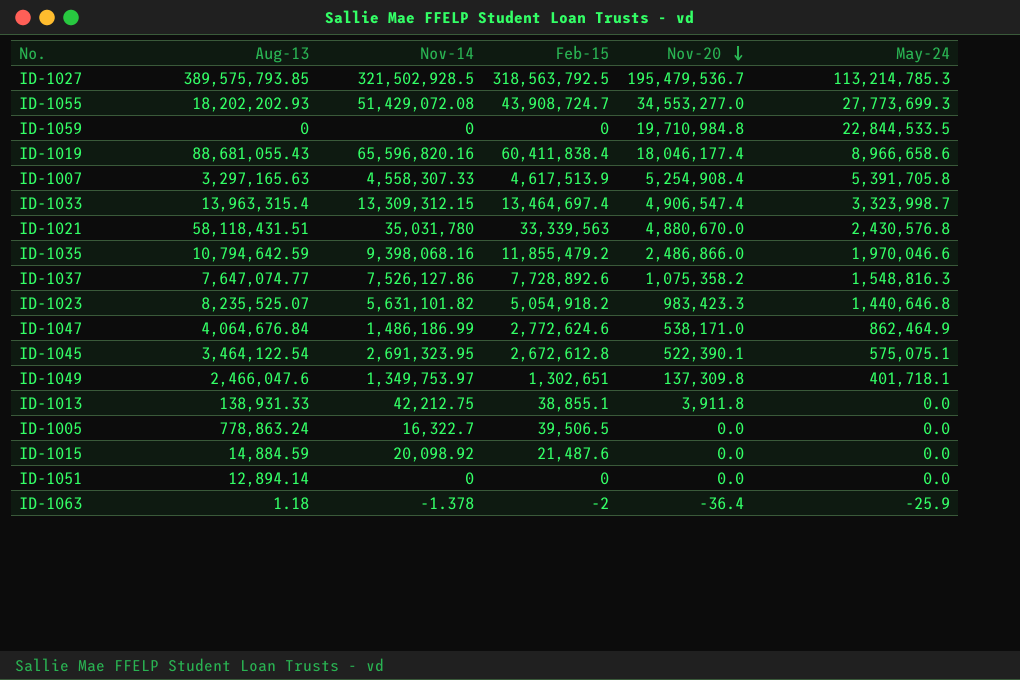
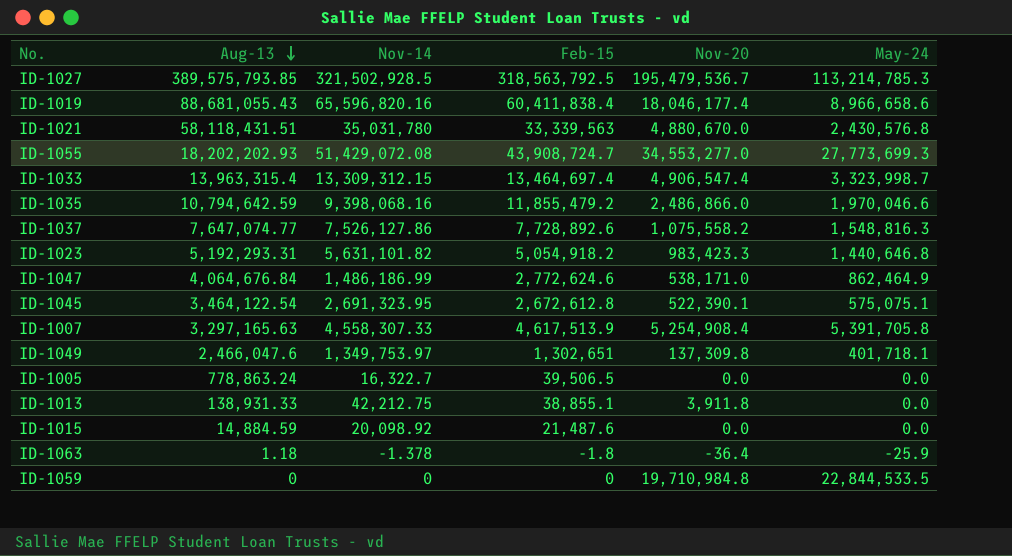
row order: Nov-20 descending -> Aug-13 descending
row ID-1051: 12,894.14 | 0 | 0 | 0.0 | 0.0 -> none
ID-1037 | Nov-20: 1,075,358.2 -> 1,075,558.2
ID-1023 | Aug-13: 8,235,525.07 -> 5,192,293.31
ID-1063 | Feb-15: -2 -> -1.8

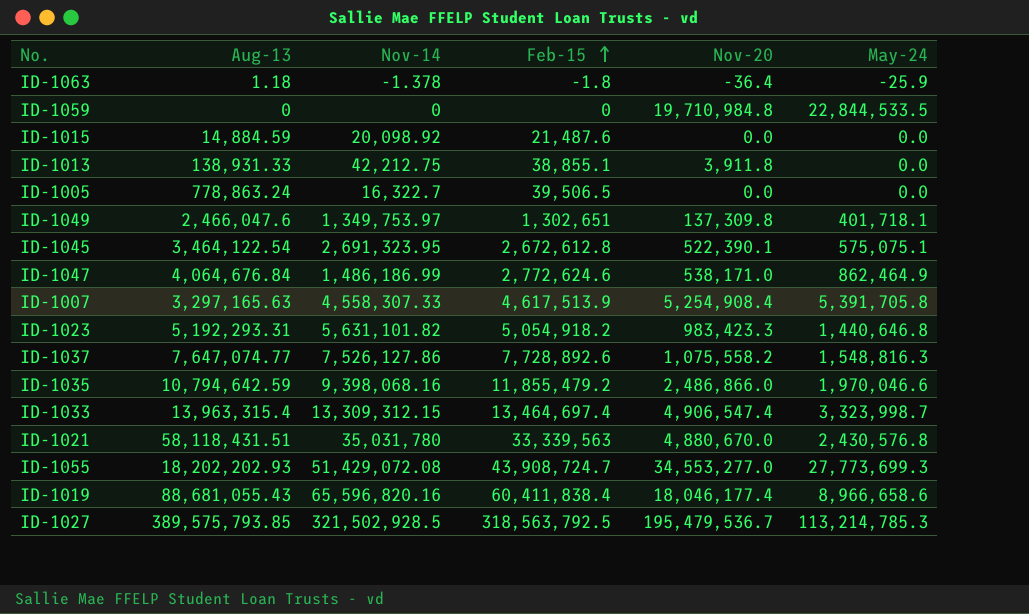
row order: Aug-13 descending -> Feb-15 ascending

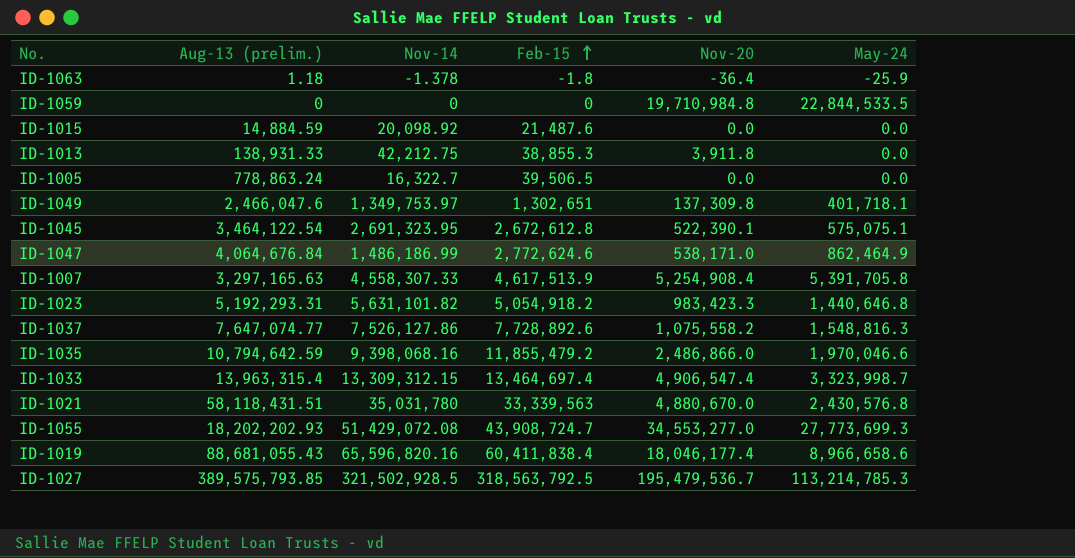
column name: Aug-13 -> Aug-13 (prelim.)
ID-1013 | Feb-15: 38,855.1 -> 38,855.3

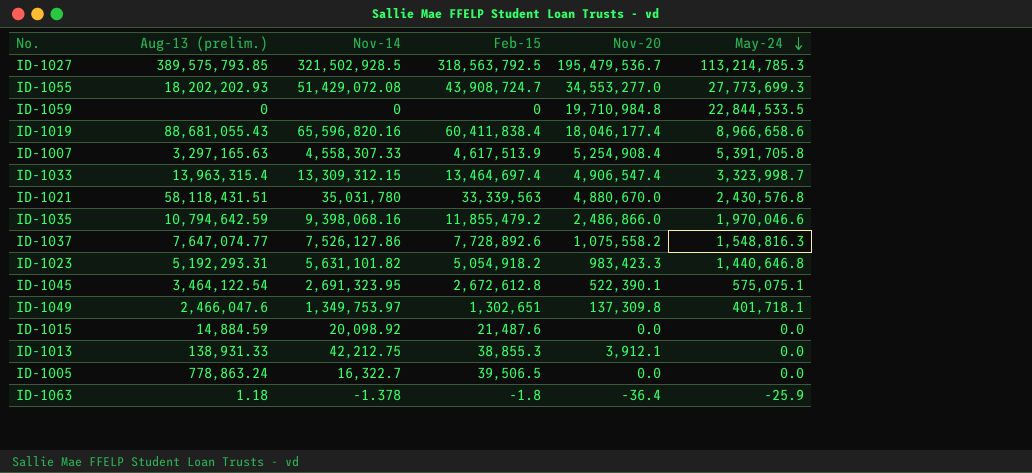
row order: Feb-15 ascending -> May-24 descending
row ID-1047: 4,064,676.84 | 1,486,186.99 | 2,772,624.6 | 538,171.0 | 862,464.9 -> none
ID-1013 | Nov-20: 3,911.8 -> 3,912.1

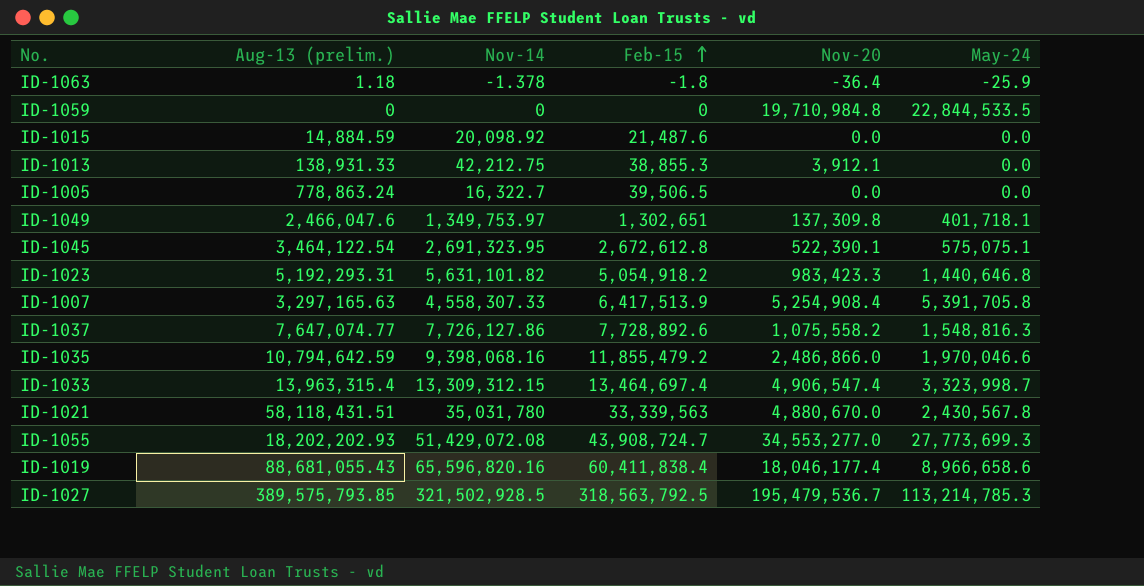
row order: May-24 descending -> Feb-15 ascending
ID-1007 | Feb-15: 4,617,513.9 -> 6,417,513.9
ID-1037 | Nov-14: 7,526,127.86 -> 7,726,127.86
ID-1021 | May-24: 2,430,576.8 -> 2,430,567.8

